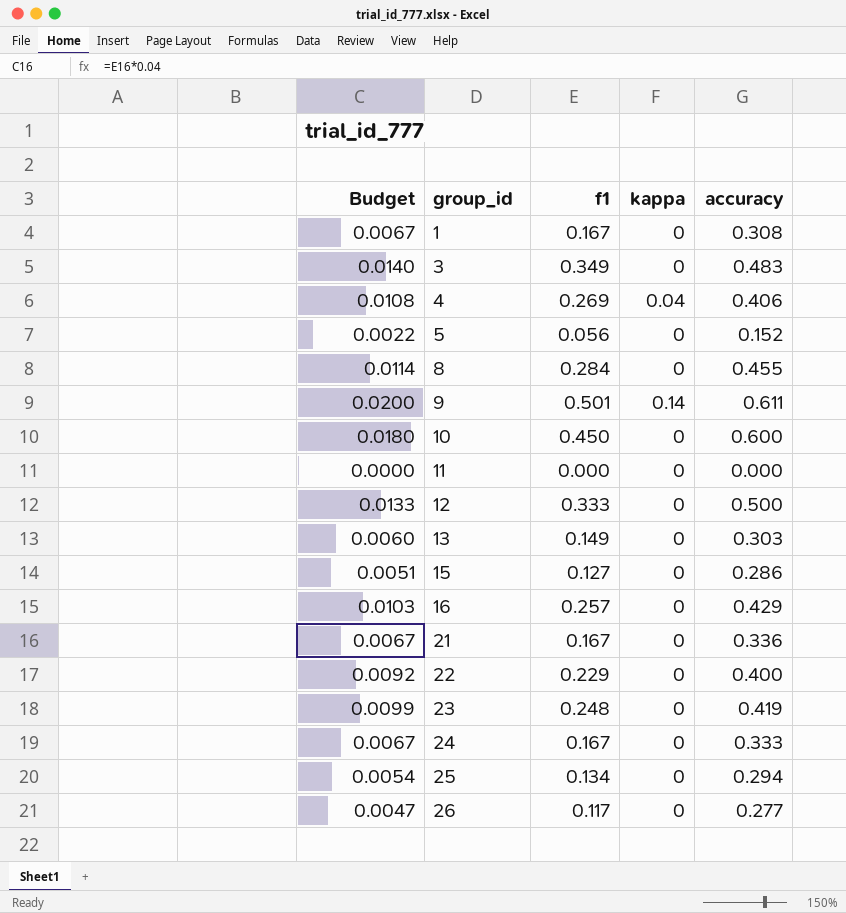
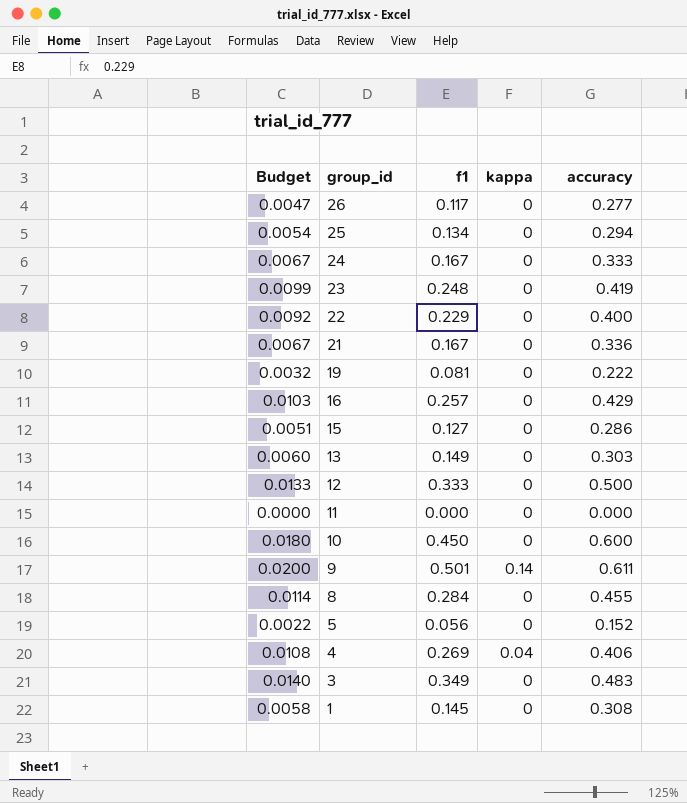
row order: group_id ascending -> group_id descending
row 19: none -> 0.0032 | 0.081 | 0 | 0.222
1 | Budget: 0.0067 -> 0.0058
1 | f1: 0.167 -> 0.145

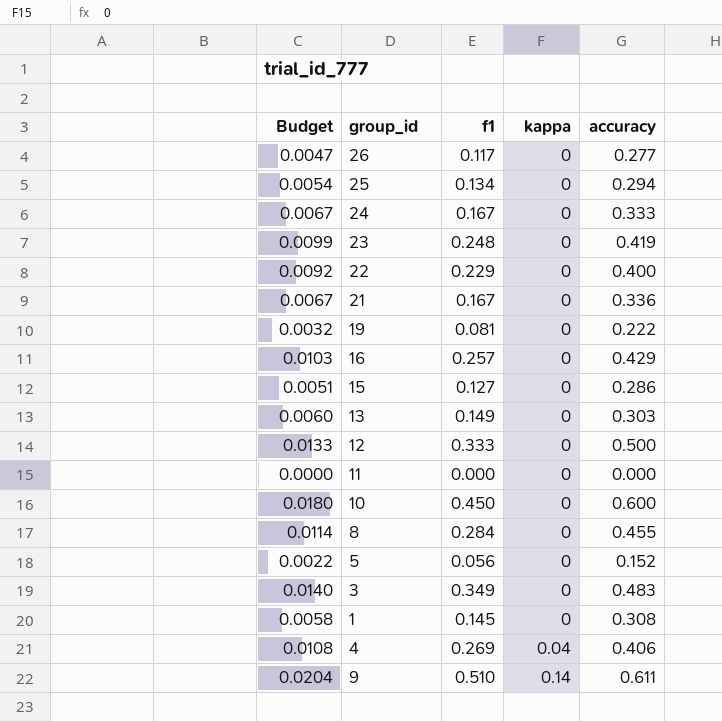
row order: group_id descending -> kappa ascending
9 | Budget: 0.0200 -> 0.0204
9 | f1: 0.501 -> 0.510

